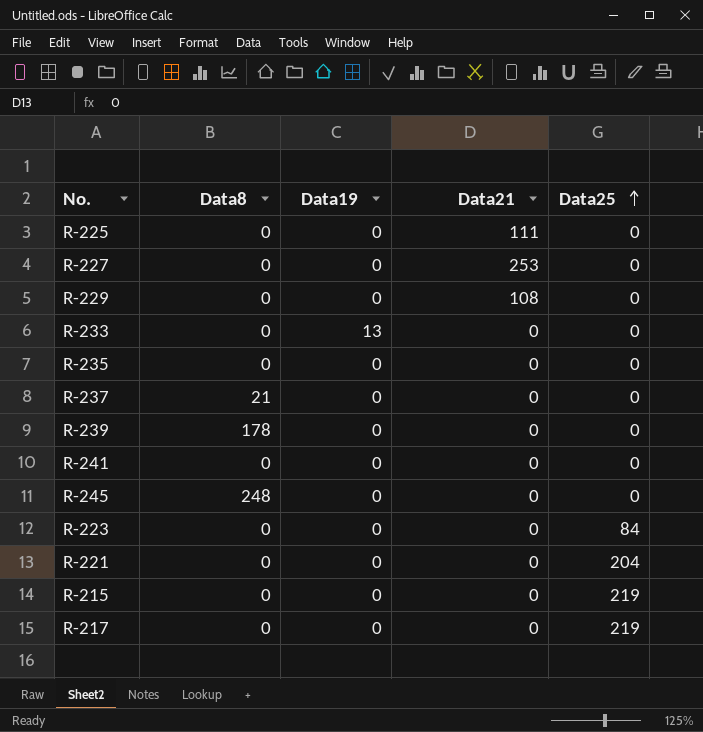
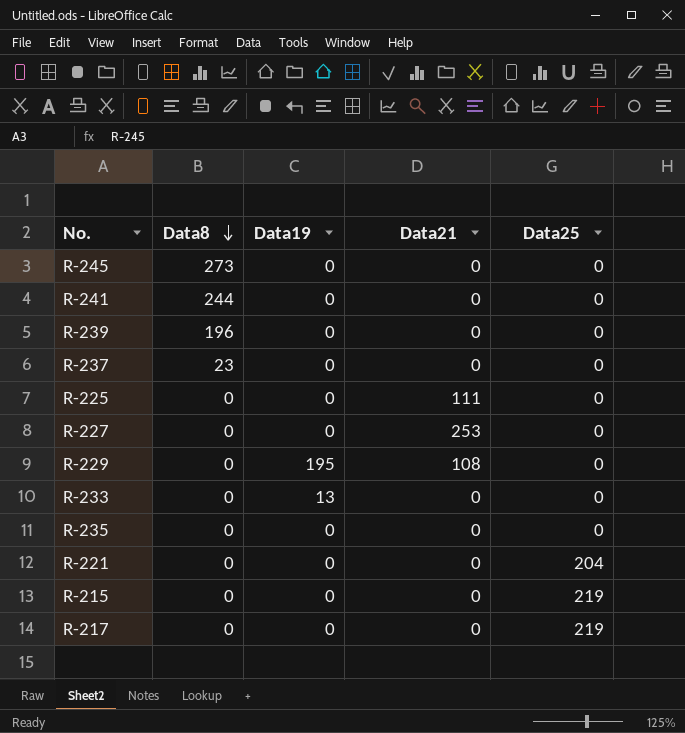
row order: Data25 ascending -> Data8 descending
row R-223: 0 | 0 | 0 | 84 -> none
R-245 | Data8: 248 -> 273
R-241 | Data8: 0 -> 244
R-239 | Data8: 178 -> 196
R-237 | Data8: 21 -> 23
R-229 | Data19: 0 -> 195

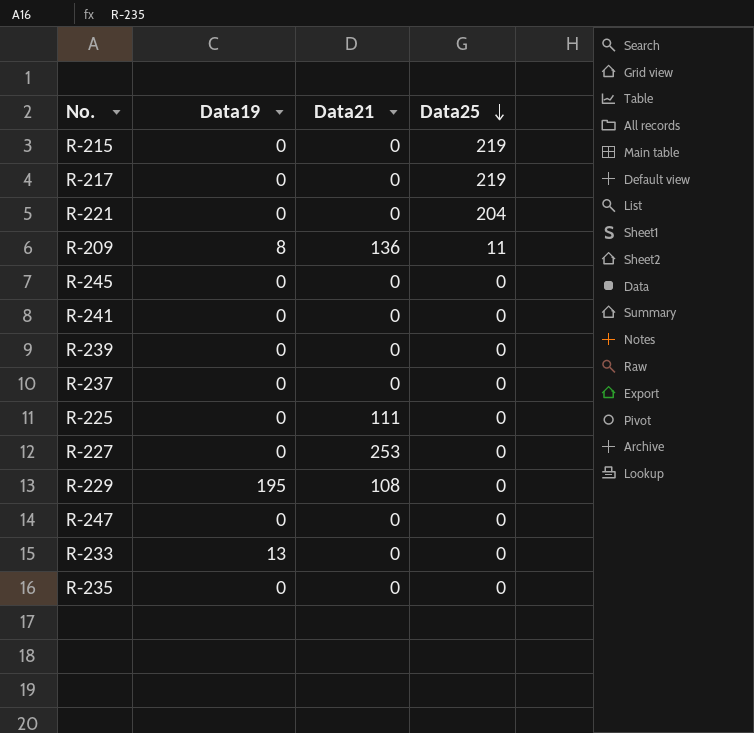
row order: Data8 descending -> Data25 descending
column Data8 | position: 2 -> none
row R-209: none -> 8 | 136 | 11
row R-247: none -> 0 | 0 | 0

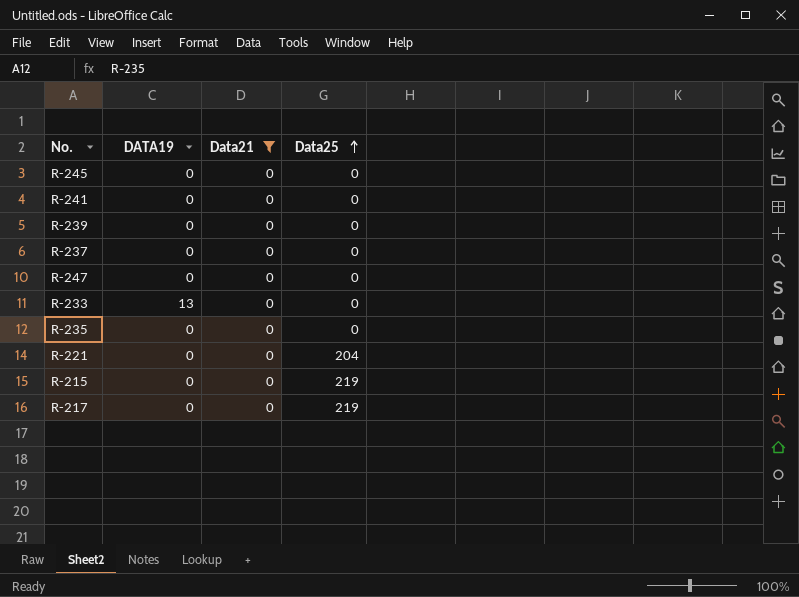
filter: none -> Data21 = 0
row order: Data25 descending -> Data25 ascending
column name: Data19 -> DATA19

